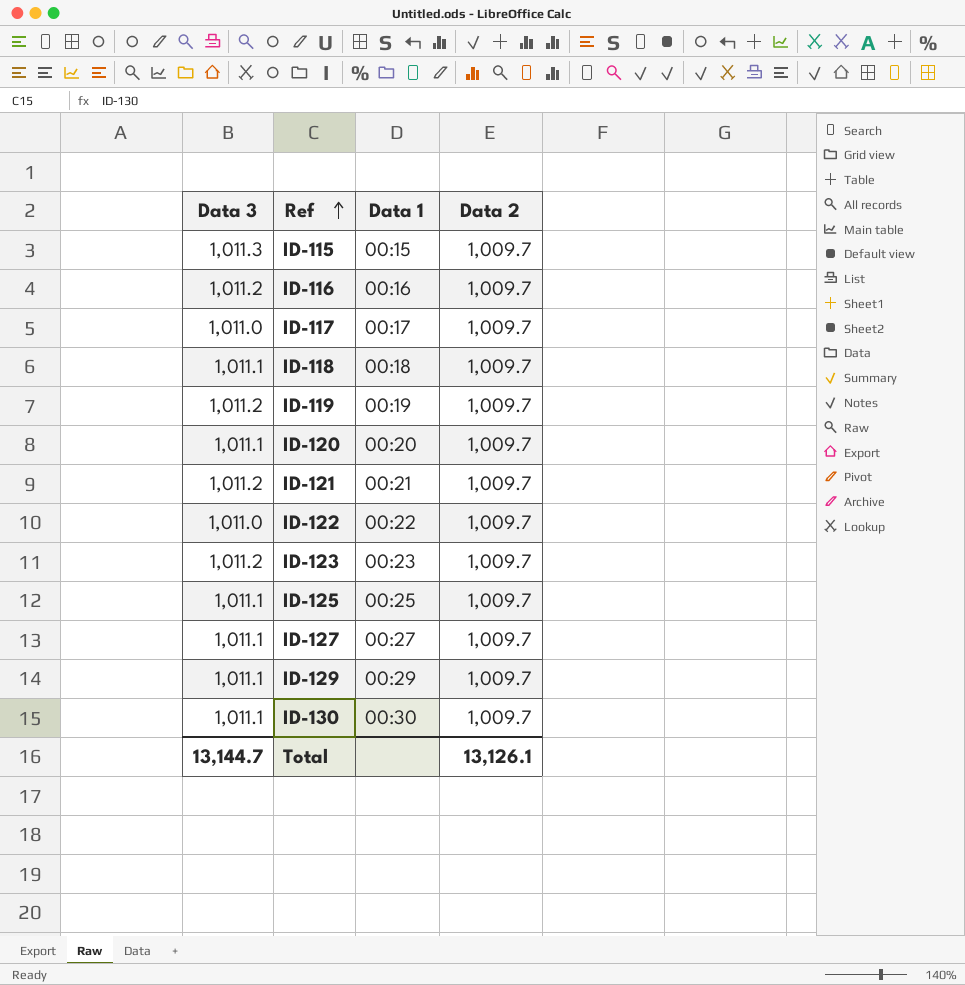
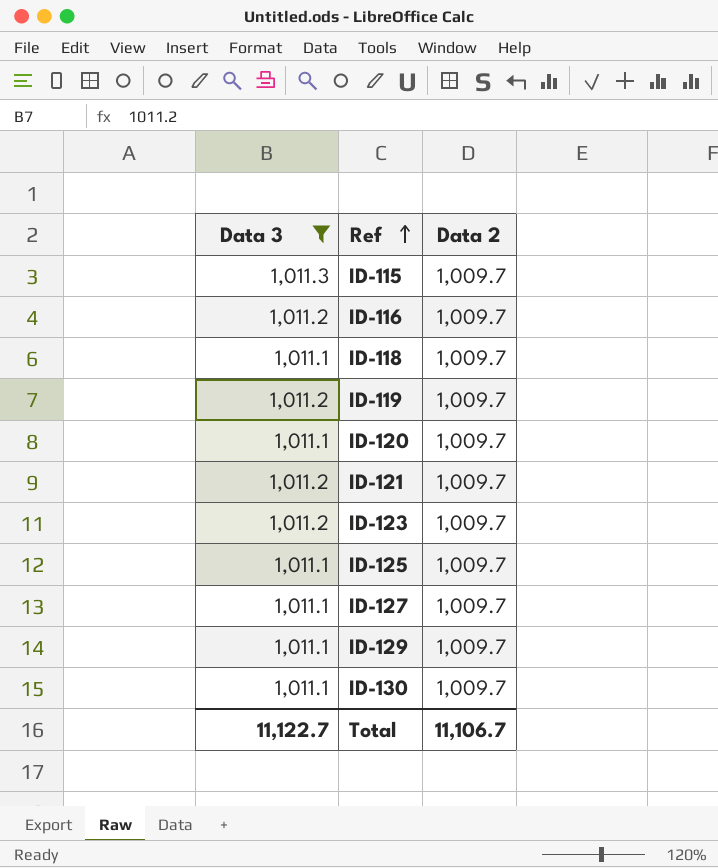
filter: none -> Data 3 != 1,011.0
column Data 1 | position: 3 -> none
Total | Data 3: 13,144.7 -> 11,122.7
Total | Data 2: 13,126.1 -> 11,106.7

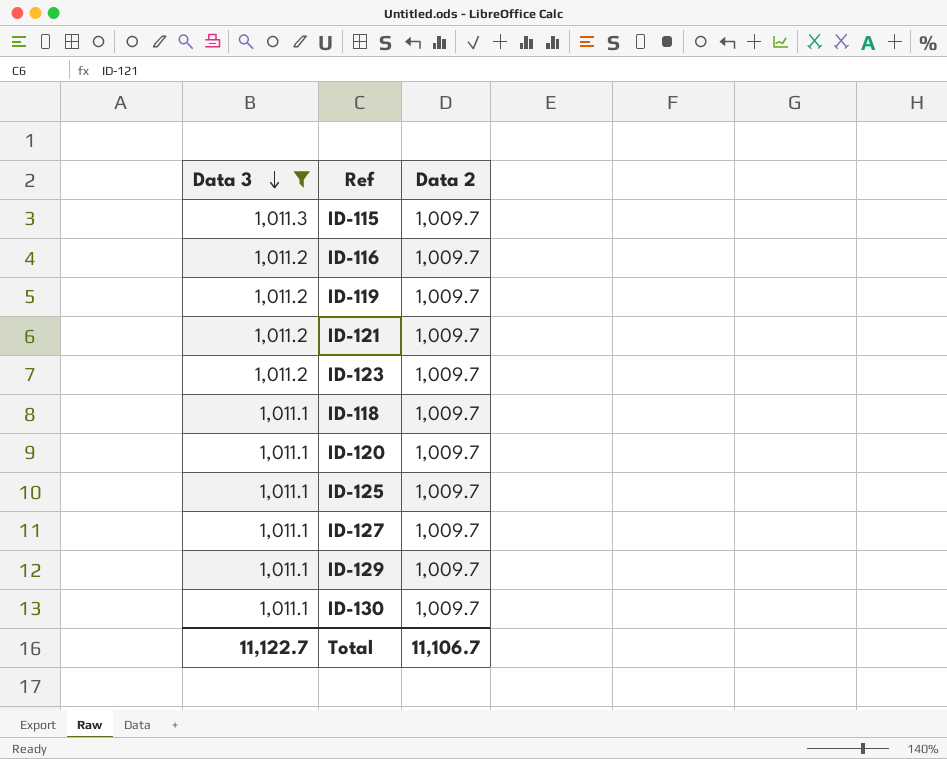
row order: Ref ascending -> Data 3 descending

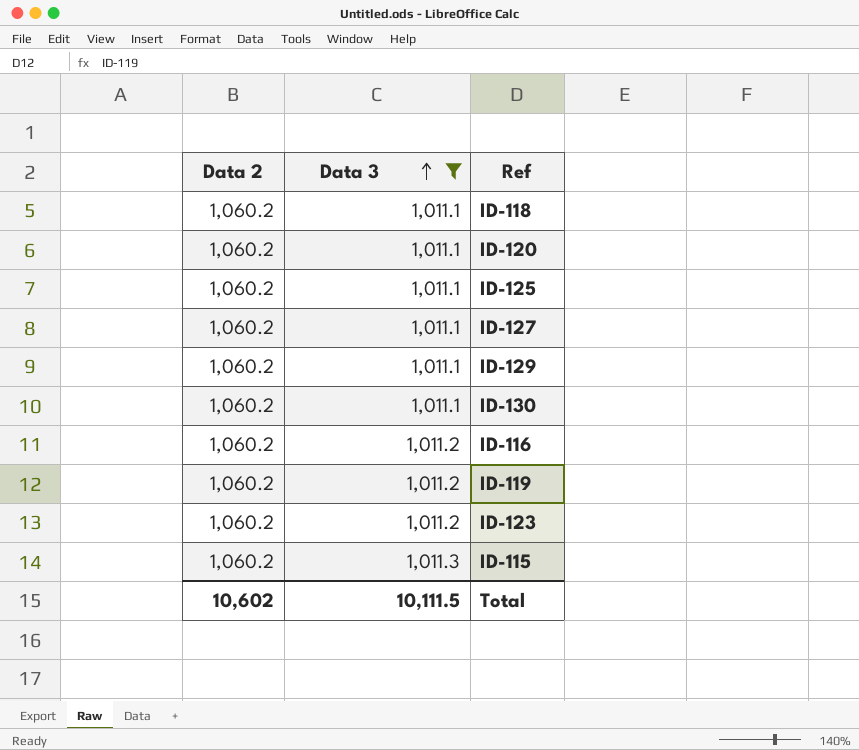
row order: Data 3 descending -> Data 3 ascending
column Data 2 | position: 3 -> 1
row ID-121: 1,011.2 | 1,009.7 -> none
ID-118 | Data 2: 1,009.7 -> 1,060.2
ID-120 | Data 2: 1,009.7 -> 1,060.2
ID-125 | Data 2: 1,009.7 -> 1,060.2
ID-127 | Data 2: 1,009.7 -> 1,060.2
ID-129 | Data 2: 1,009.7 -> 1,060.2
ID-130 | Data 2: 1,009.7 -> 1,060.2
ID-116 | Data 2: 1,009.7 -> 1,060.2
ID-119 | Data 2: 1,009.7 -> 1,060.2
ID-123 | Data 2: 1,009.7 -> 1,060.2
ID-115 | Data 2: 1,009.7 -> 1,060.2
Total | Data 2: 11,106.7 -> 10,602
Total | Data 3: 11,122.7 -> 10,111.5

